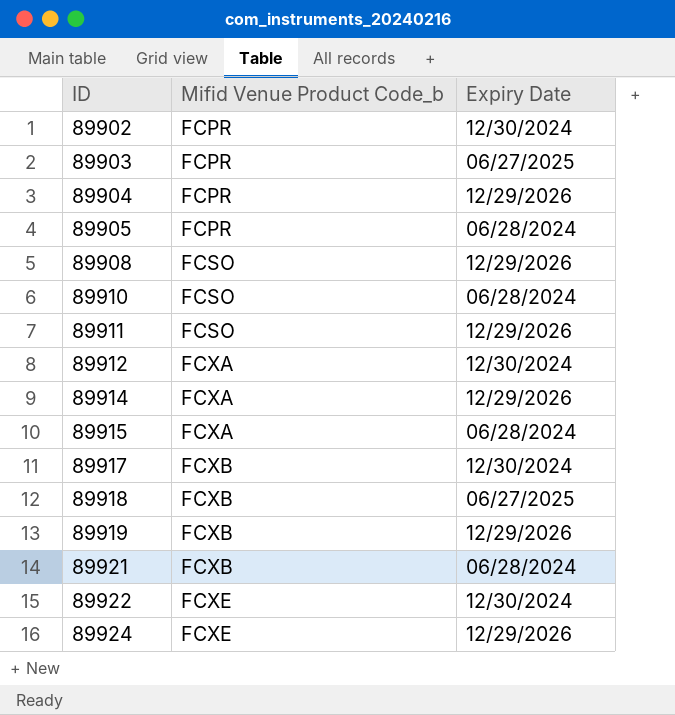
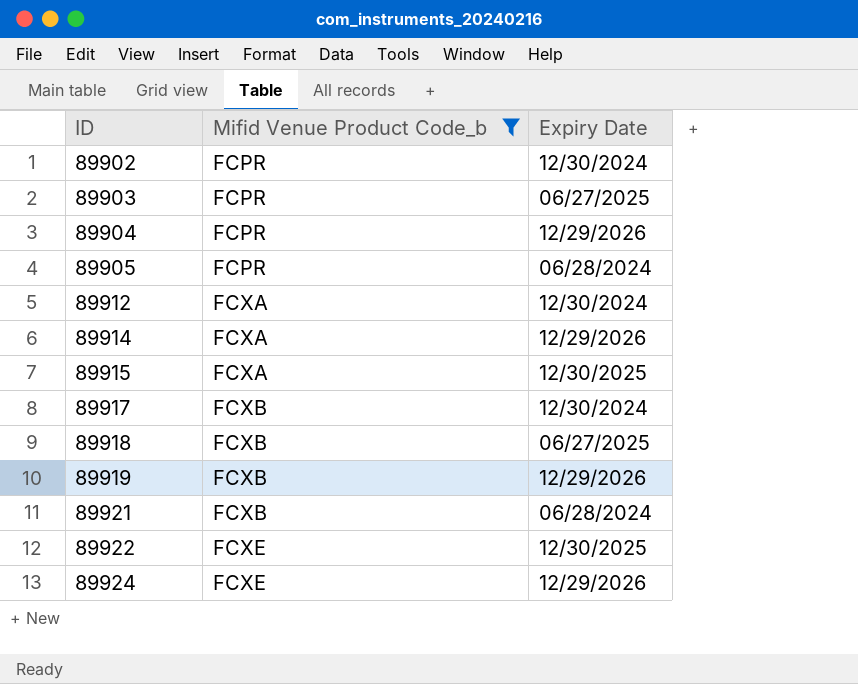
filter: none -> Mifid Venue Product Code_b != FCSO
89915 | Expiry Date: 06/28/2024 -> 12/30/2025
89922 | Expiry Date: 12/30/2024 -> 12/30/2025

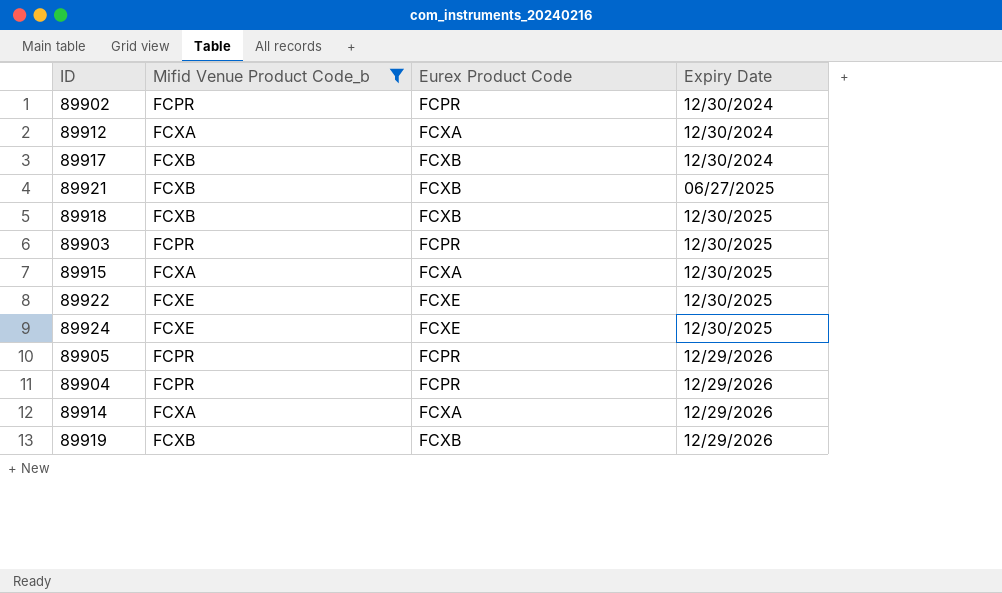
row order: ID ascending -> Expiry Date ascending
column Eurex Product Code | position: none -> 3
89921 | Expiry Date: 06/28/2024 -> 06/27/2025
89918 | Expiry Date: 06/27/2025 -> 12/30/2025
89903 | Expiry Date: 06/27/2025 -> 12/30/2025
89924 | Expiry Date: 12/29/2026 -> 12/30/2025
89905 | Expiry Date: 06/28/2024 -> 12/29/2026

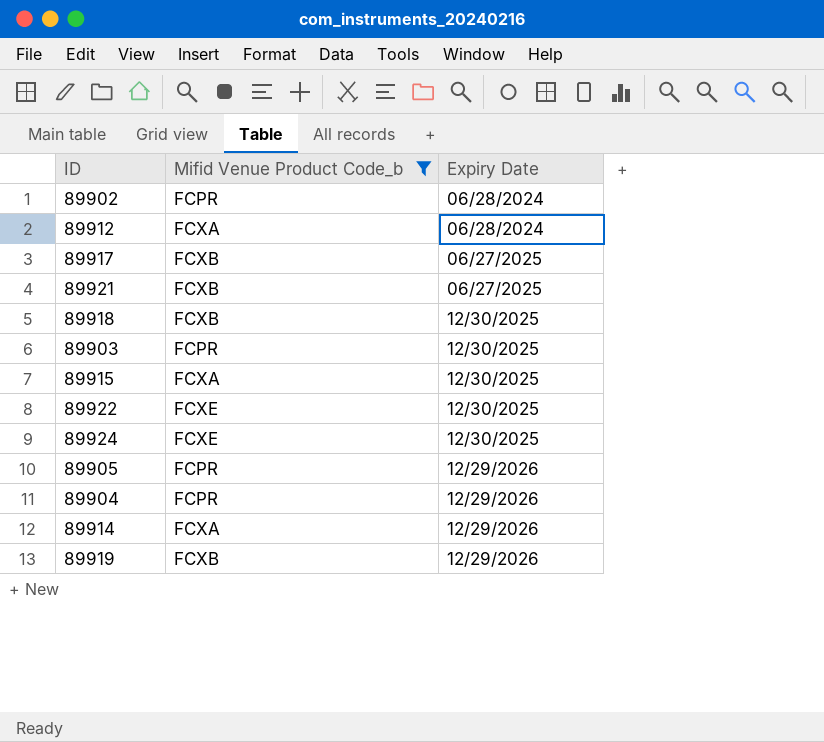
column Eurex Product Code | position: 3 -> none
89902 | Expiry Date: 12/30/2024 -> 06/28/2024
89912 | Expiry Date: 12/30/2024 -> 06/28/2024
89917 | Expiry Date: 12/30/2024 -> 06/27/2025

